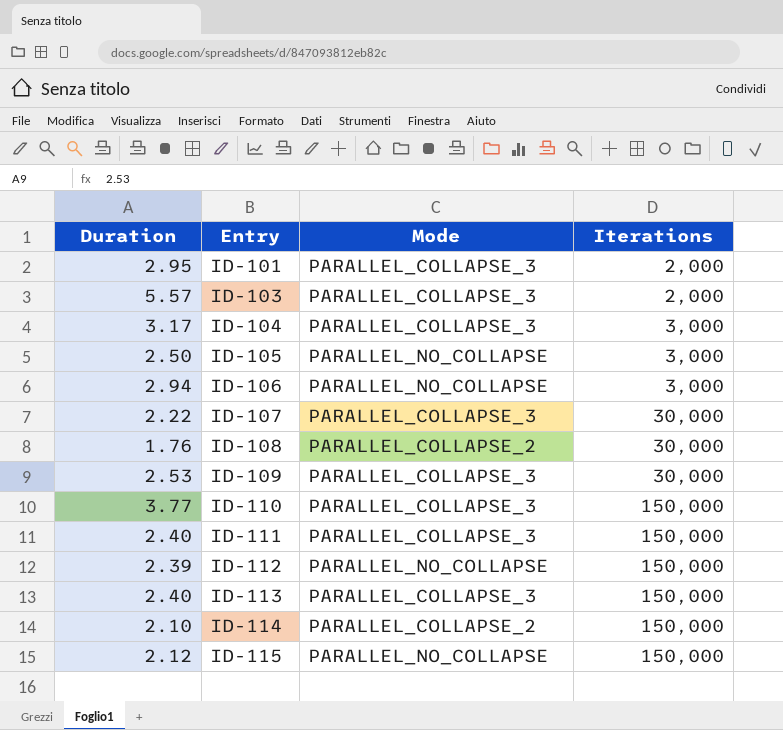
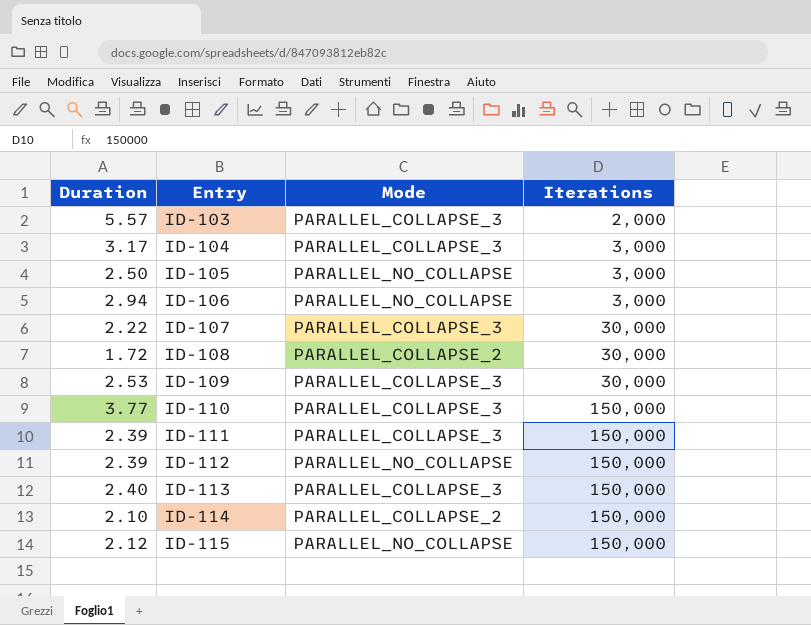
row ID-101: 2.95 | PARALLEL_COLLAPSE_3 | 2,000 -> none
ID-108 | Duration: 1.76 -> 1.72
ID-111 | Duration: 2.40 -> 2.39

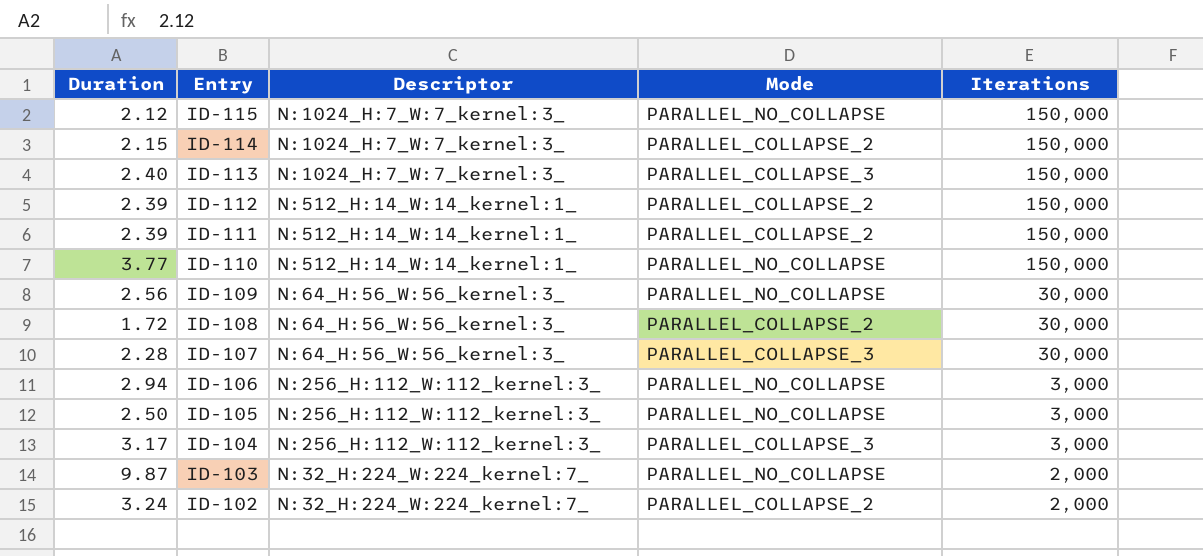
row order: Entry ascending -> Entry descending
column Descriptor | position: none -> 3
ID-114 | Duration: 2.10 -> 2.15
ID-112 | Mode: PARALLEL_NO_COLLAPSE -> PARALLEL_COLLAPSE_2
ID-111 | Mode: PARALLEL_COLLAPSE_3 -> PARALLEL_COLLAPSE_2
ID-110 | Mode: PARALLEL_COLLAPSE_3 -> PARALLEL_NO_COLLAPSE
ID-109 | Duration: 2.53 -> 2.56
ID-109 | Mode: PARALLEL_COLLAPSE_3 -> PARALLEL_NO_COLLAPSE
ID-107 | Duration: 2.22 -> 2.28
ID-103 | Duration: 5.57 -> 9.87
ID-103 | Mode: PARALLEL_COLLAPSE_3 -> PARALLEL_NO_COLLAPSE
row ID-102: none -> 3.24 | N:32_H:224_W:224_kernel:7_ | PARALLEL_COLLAPSE_2 | 2,000

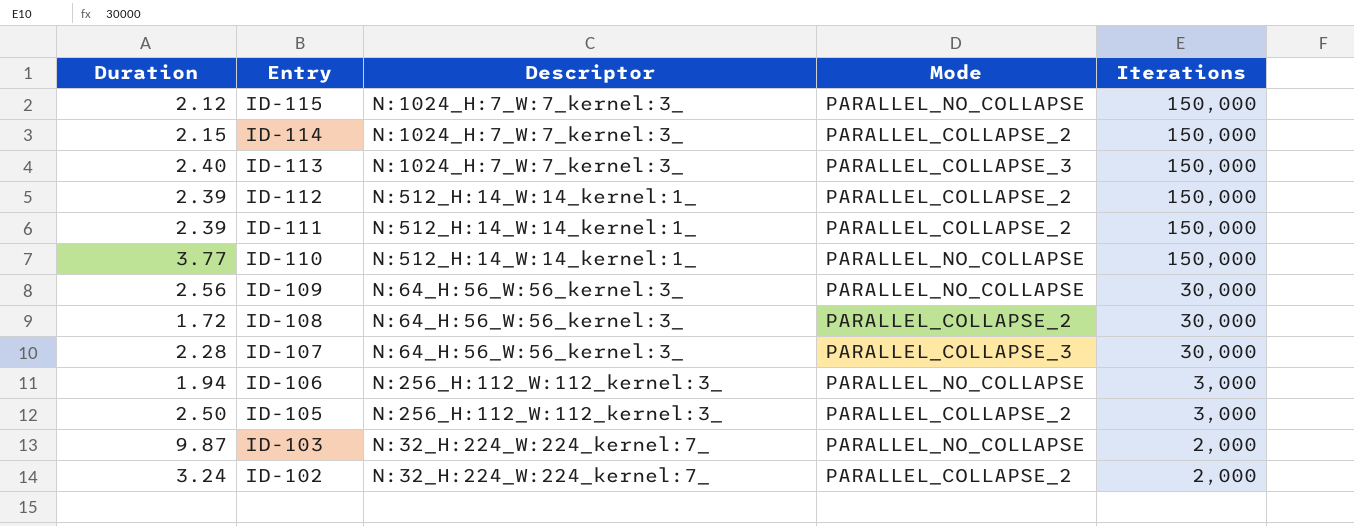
row ID-104: 3.17 | N:256_H:112_W:112_kernel:3_ | PARALLEL_COLLAPSE_3 | 3,000 -> none
ID-106 | Duration: 2.94 -> 1.94
ID-105 | Mode: PARALLEL_NO_COLLAPSE -> PARALLEL_COLLAPSE_2

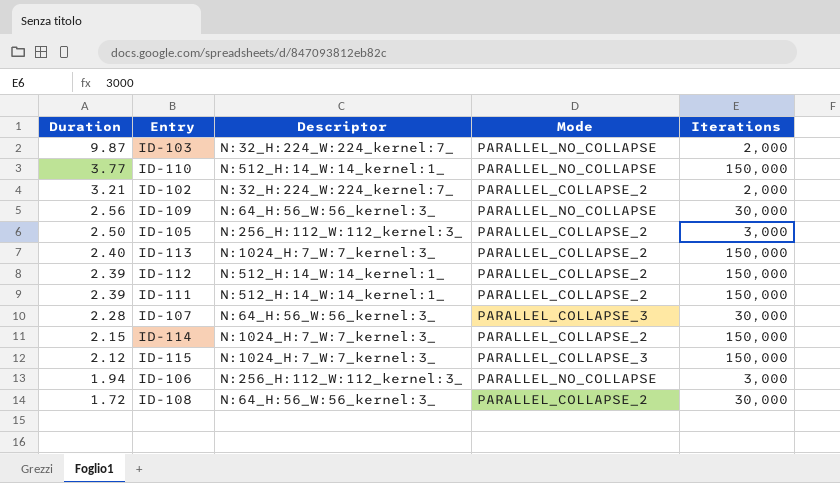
row order: Entry descending -> Duration descending
ID-102 | Duration: 3.24 -> 3.21
ID-113 | Mode: PARALLEL_COLLAPSE_3 -> PARALLEL_COLLAPSE_2
ID-115 | Mode: PARALLEL_NO_COLLAPSE -> PARALLEL_COLLAPSE_3

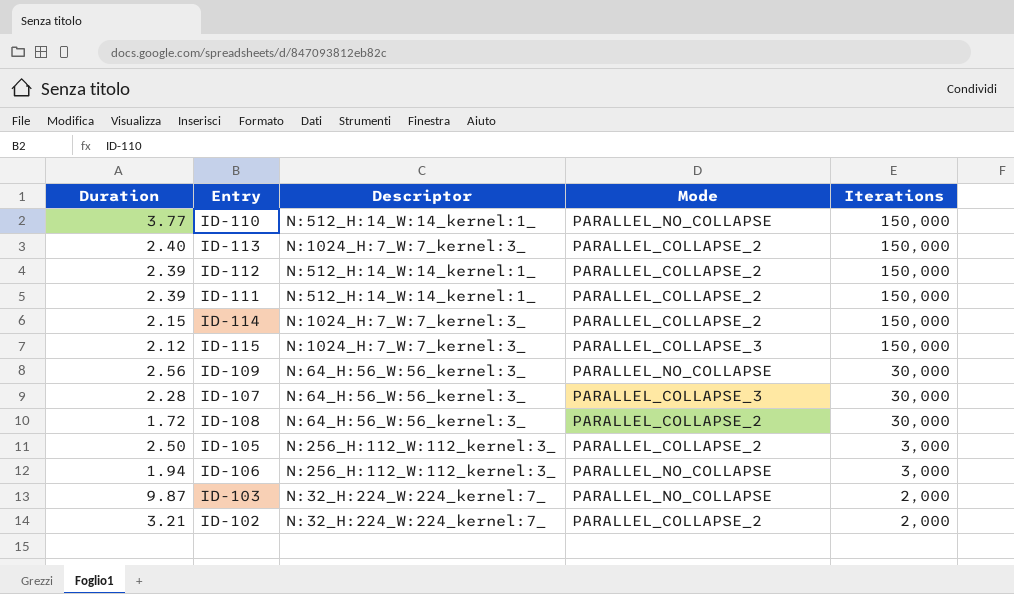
row order: Duration descending -> Iterations descending

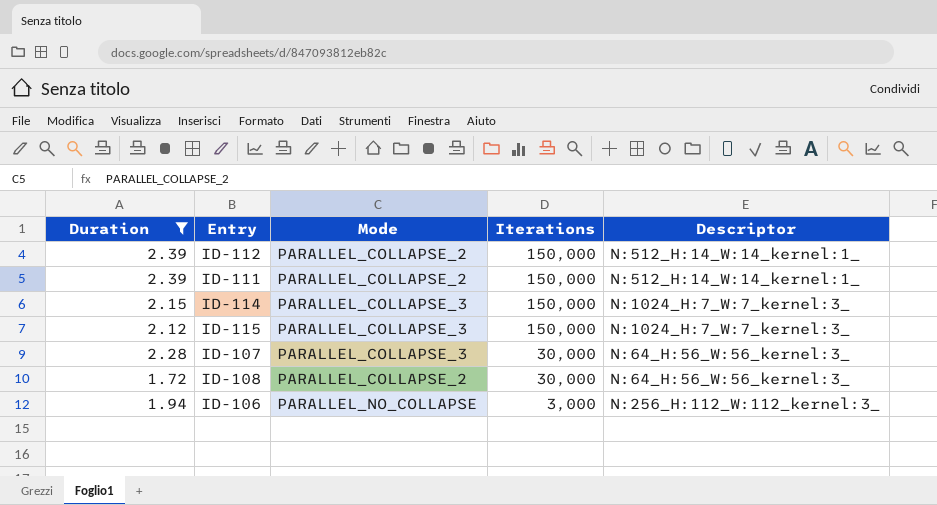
filter: none -> Duration <= 2.39
column Descriptor | position: 3 -> 5
ID-114 | Mode: PARALLEL_COLLAPSE_2 -> PARALLEL_COLLAPSE_3

